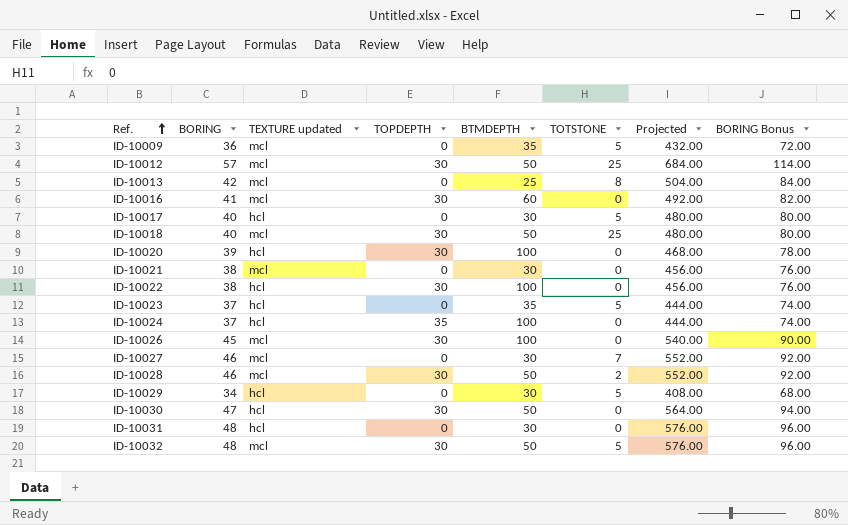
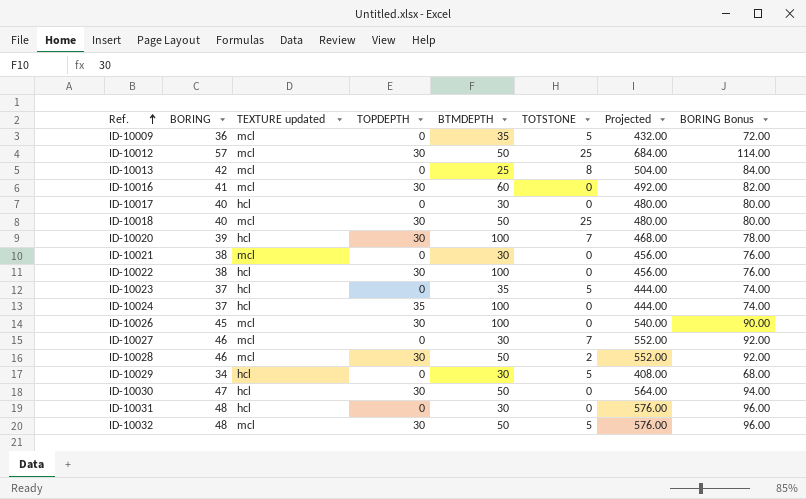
ID-10017 | TOTSTONE: 5 -> 0
ID-10020 | TOTSTONE: 0 -> 7

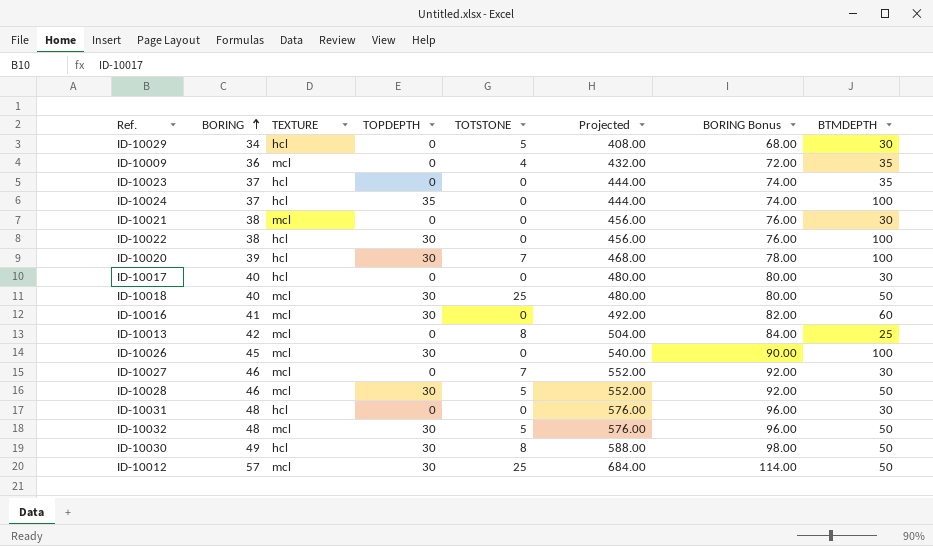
row order: Ref. ascending -> BORING ascending
column name: TEXTURE updated -> TEXTURE
column BTMDEPTH | position: 5 -> 8
ID-10009 | TOTSTONE: 5 -> 4
ID-10023 | TOTSTONE: 5 -> 0
ID-10028 | TOTSTONE: 2 -> 5
ID-10030 | BORING: 47 -> 49
ID-10030 | TOTSTONE: 0 -> 8
ID-10030 | Projected: 564.00 -> 588.00
ID-10030 | BORING Bonus: 94.00 -> 98.00

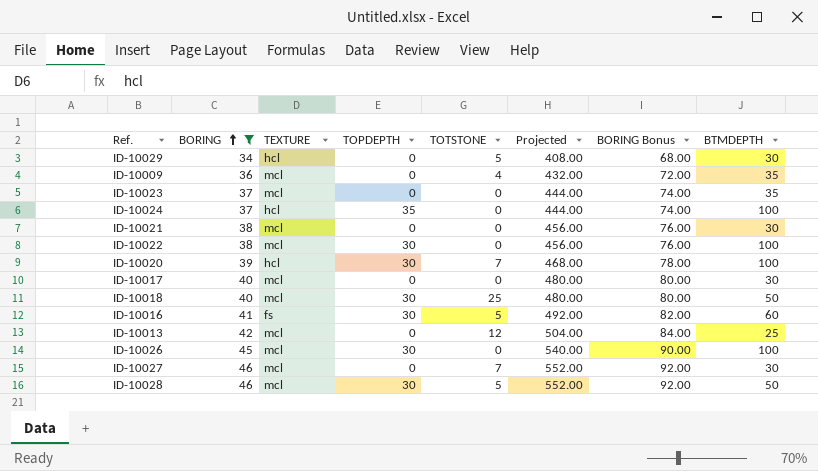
filter: none -> BORING <= 46
ID-10023 | TEXTURE: hcl -> mcl
ID-10022 | TEXTURE: hcl -> mcl
ID-10017 | TEXTURE: hcl -> mcl
ID-10016 | TEXTURE: mcl -> fs
ID-10016 | TOTSTONE: 0 -> 5
ID-10013 | TOTSTONE: 8 -> 12

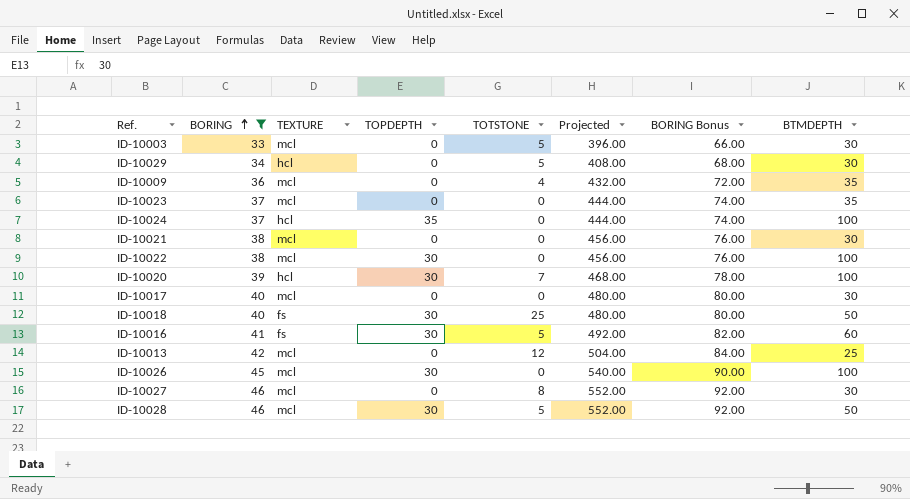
row ID-10003: none -> 33 | mcl | 0 | 5 | 396.00 | 66.00 | 30
ID-10018 | TEXTURE: mcl -> fs
ID-10027 | TOTSTONE: 7 -> 8

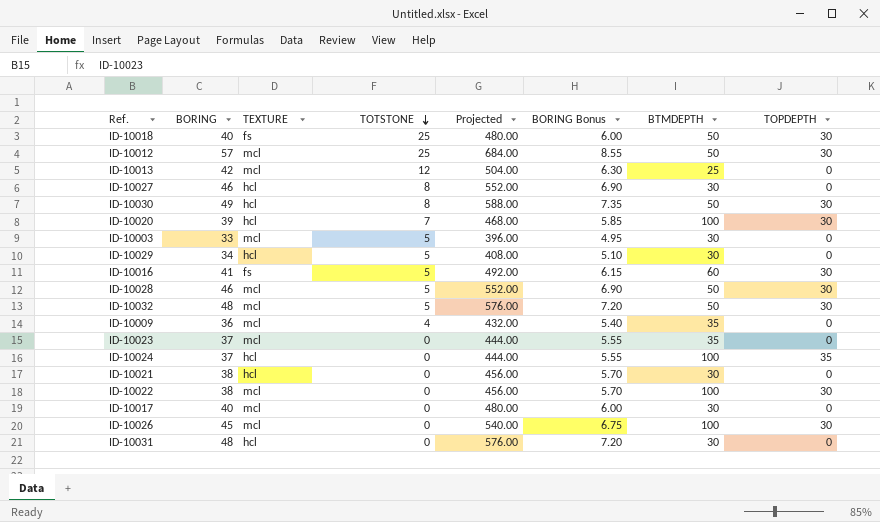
filter: BORING <= 46 -> none
row order: BORING ascending -> TOTSTONE descending
column BORING Bonus | formula: [BORING] * 2 -> [BORING] * 0.15
column TOPDEPTH | position: 4 -> 8
ID-10027 | TEXTURE: mcl -> hcl
ID-10021 | TEXTURE: mcl -> hcl

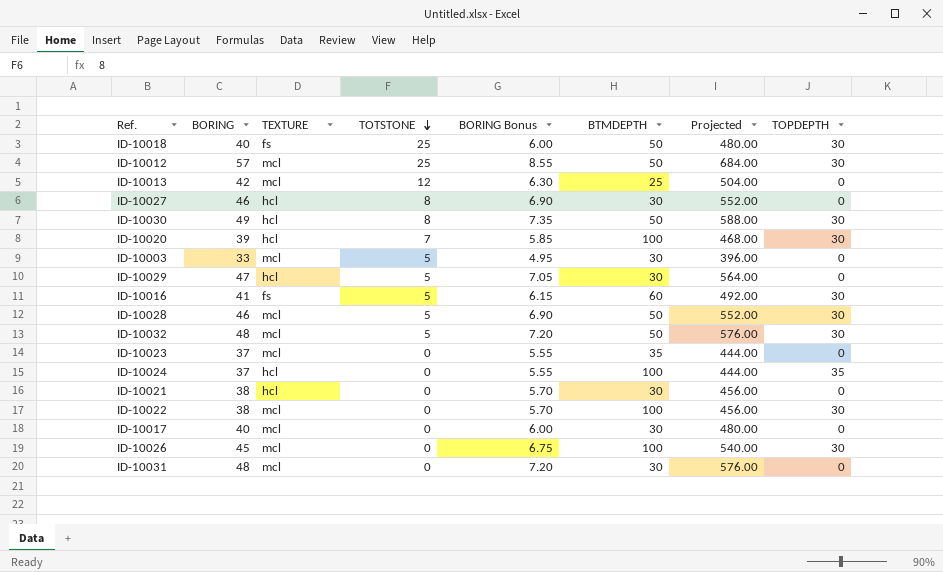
column Projected | position: 5 -> 7
row ID-10009: 36 | mcl | 4 | 432.00 | 5.40 | 35 | 0 -> none
ID-10029 | BORING: 34 -> 47
ID-10029 | BORING Bonus: 5.10 -> 7.05
ID-10029 | Projected: 408.00 -> 564.00
ID-10031 | TEXTURE: hcl -> mcl

